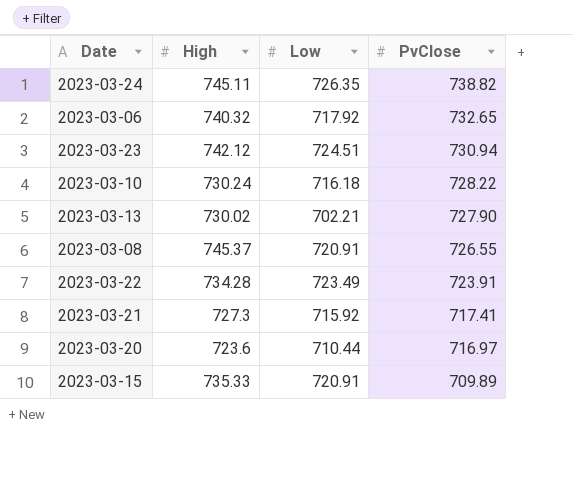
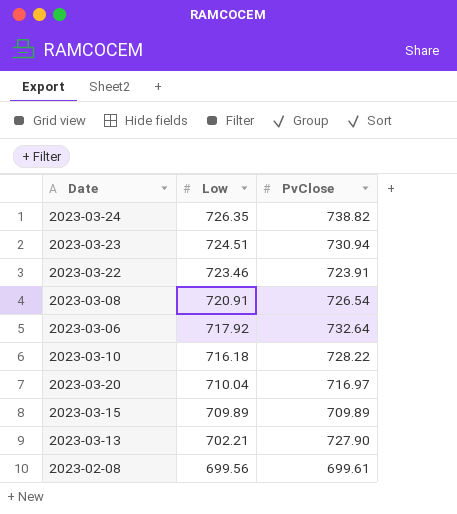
row order: PvClose descending -> Low descending
column High | position: 2 -> none
row 2023-03-21: 727.3 | 715.92 | 717.41 -> none
2023-03-22 | Low: 723.49 -> 723.46
2023-03-08 | PvClose: 726.55 -> 726.54
2023-03-06 | PvClose: 732.65 -> 732.64
2023-03-20 | Low: 710.44 -> 710.04
2023-03-15 | Low: 720.91 -> 709.89
row 2023-02-08: none -> 699.56 | 699.61

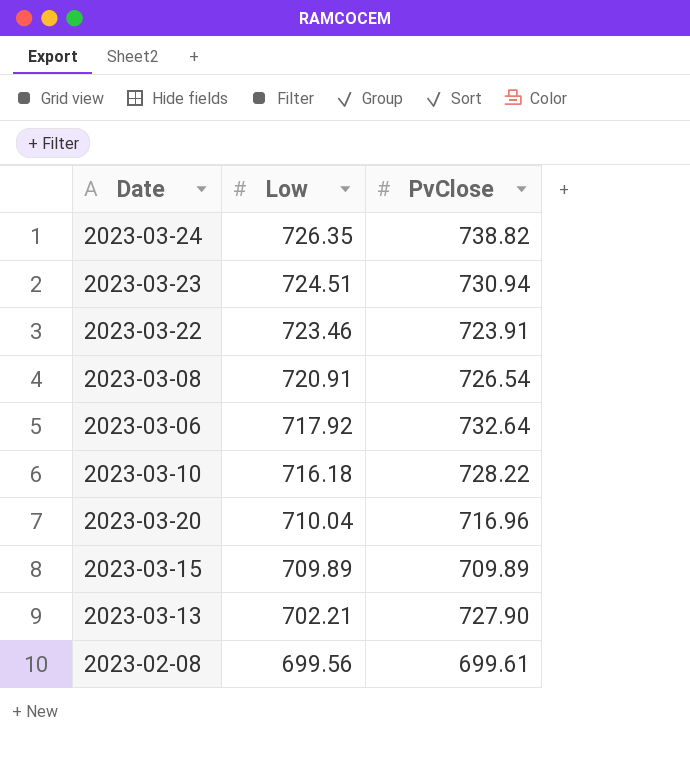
2023-03-20 | PvClose: 716.97 -> 716.96

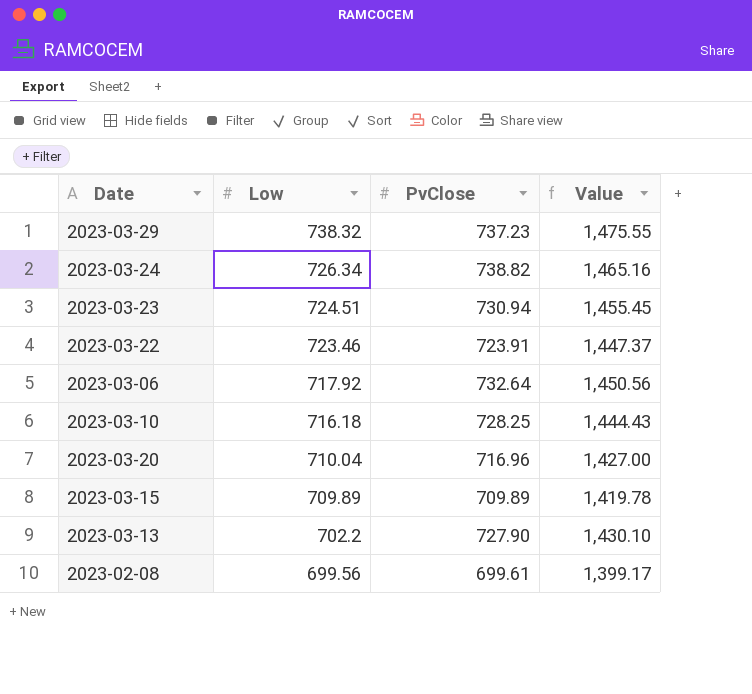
column Value | formula: none -> [Low] + [PvClose]
row 2023-03-08: 720.91 | 726.54 -> none
row 2023-03-29: none -> 738.32 | 737.23 | 1,475.55
2023-03-24 | Low: 726.35 -> 726.34
2023-03-10 | PvClose: 728.22 -> 728.25
2023-03-13 | Low: 702.21 -> 702.2

